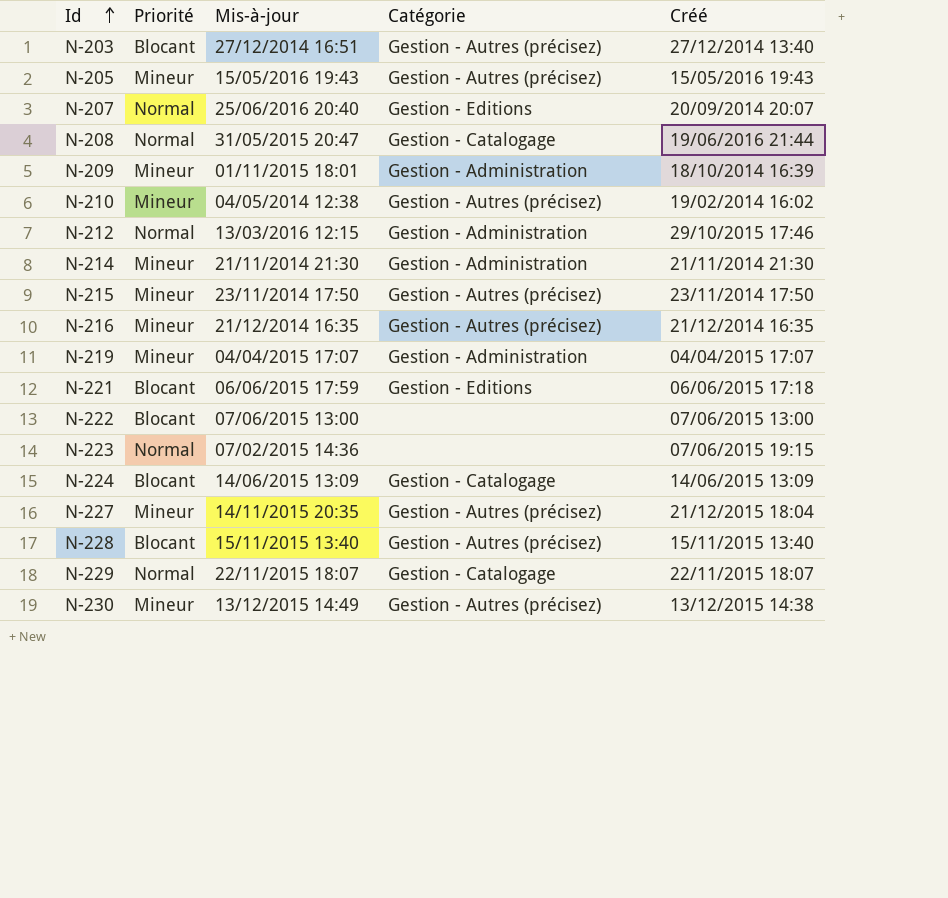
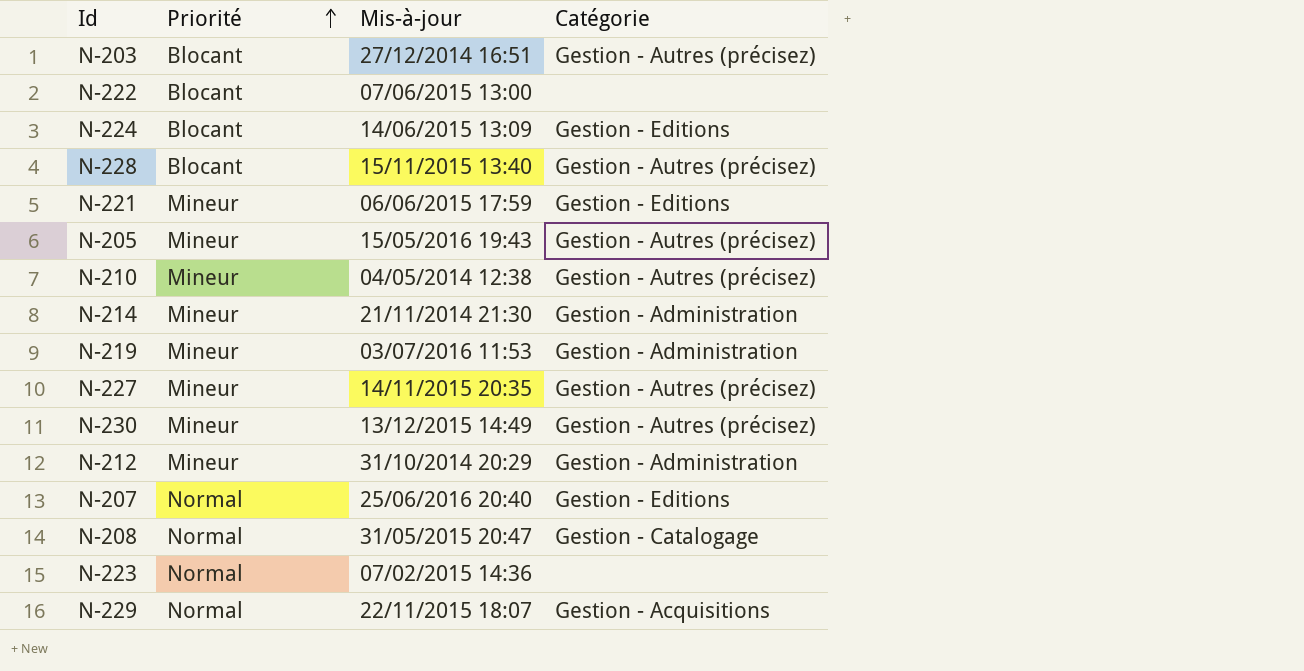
row order: Id ascending -> Priorité ascending
column Créé | position: 5 -> none
row N-209: Mineur | 01/11/2015 18:01 | Gestion - Administration | 18/10/2014 16:39 -> none
row N-215: Mineur | 23/11/2014 17:50 | Gestion - Autres (précisez) | 23/11/2014 17:50 -> none
row N-216: Mineur | 21/12/2014 16:35 | Gestion - Autres (précisez) | 21/12/2014 16:35 -> none
N-224 | Catégorie: Gestion - Catalogage -> Gestion - Editions
N-221 | Priorité: Blocant -> Mineur
N-219 | Mis-à-jour: 04/04/2015 17:07 -> 03/07/2016 11:53
N-212 | Priorité: Normal -> Mineur
N-212 | Mis-à-jour: 13/03/2016 12:15 -> 31/10/2014 20:29
N-229 | Catégorie: Gestion - Catalogage -> Gestion - Acquisitions

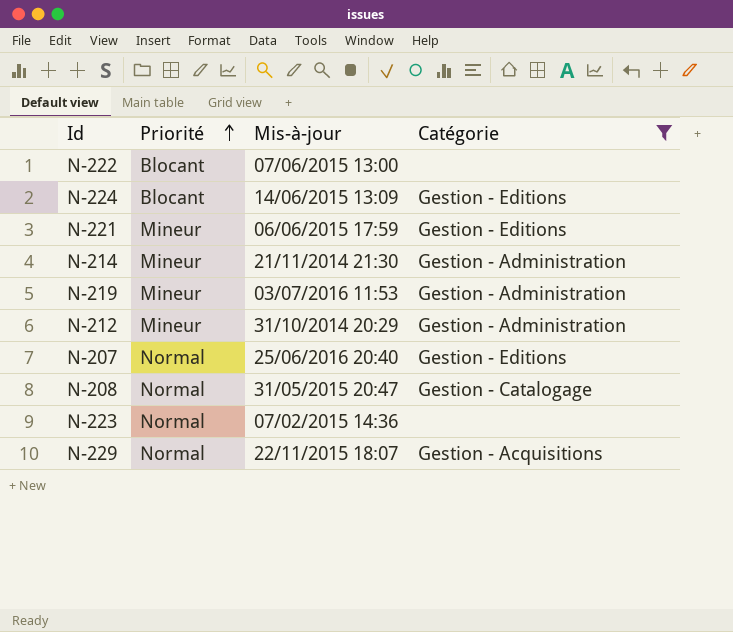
filter: none -> Catégorie != Gestion - Autres (précisez)

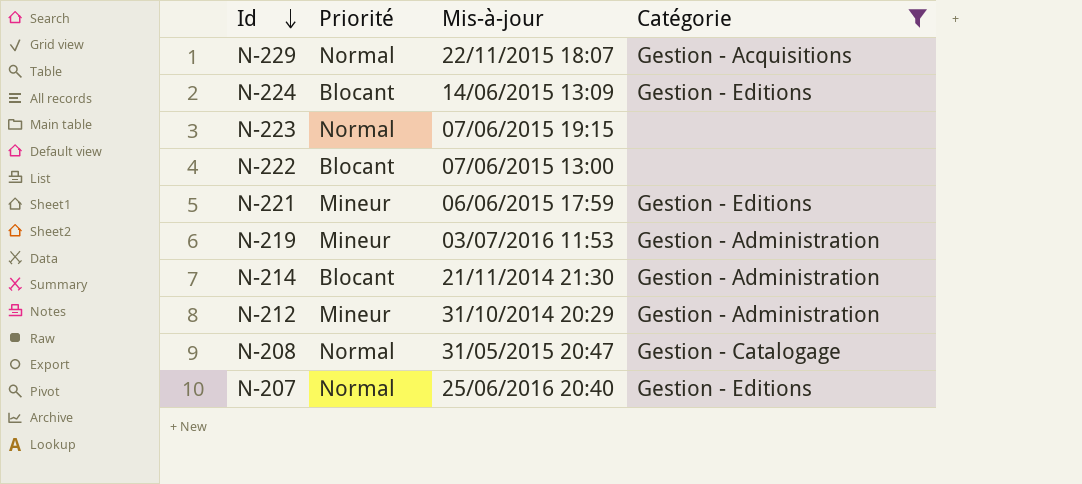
row order: Priorité ascending -> Id descending
N-223 | Mis-à-jour: 07/02/2015 14:36 -> 07/06/2015 19:15
N-214 | Priorité: Mineur -> Blocant

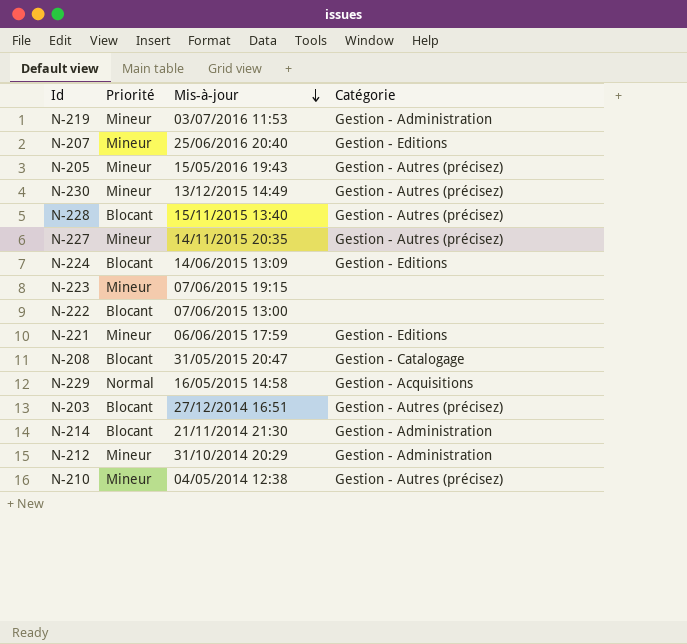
filter: Catégorie != Gestion - Autres (précisez) -> none
row order: Id descending -> Mis-à-jour descending
N-207 | Priorité: Normal -> Mineur
N-223 | Priorité: Normal -> Mineur
N-208 | Priorité: Normal -> Blocant
N-229 | Mis-à-jour: 22/11/2015 18:07 -> 16/05/2015 14:58

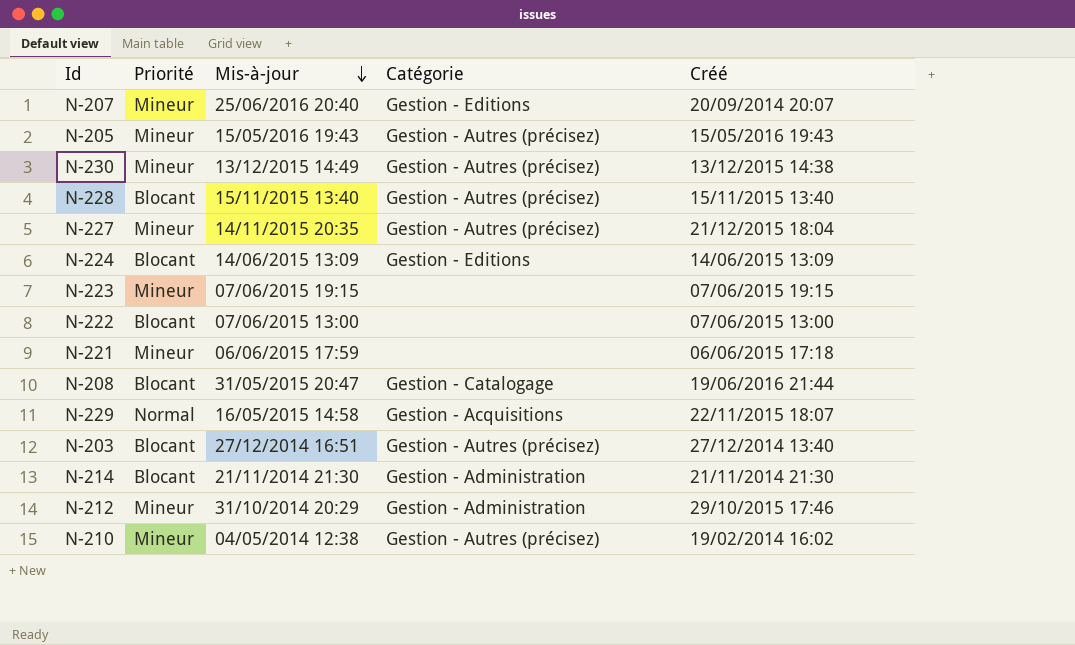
column Créé | position: none -> 5
row N-219: Mineur | 03/07/2016 11:53 | Gestion - Administration -> none
N-221 | Catégorie: Gestion - Editions -> none

